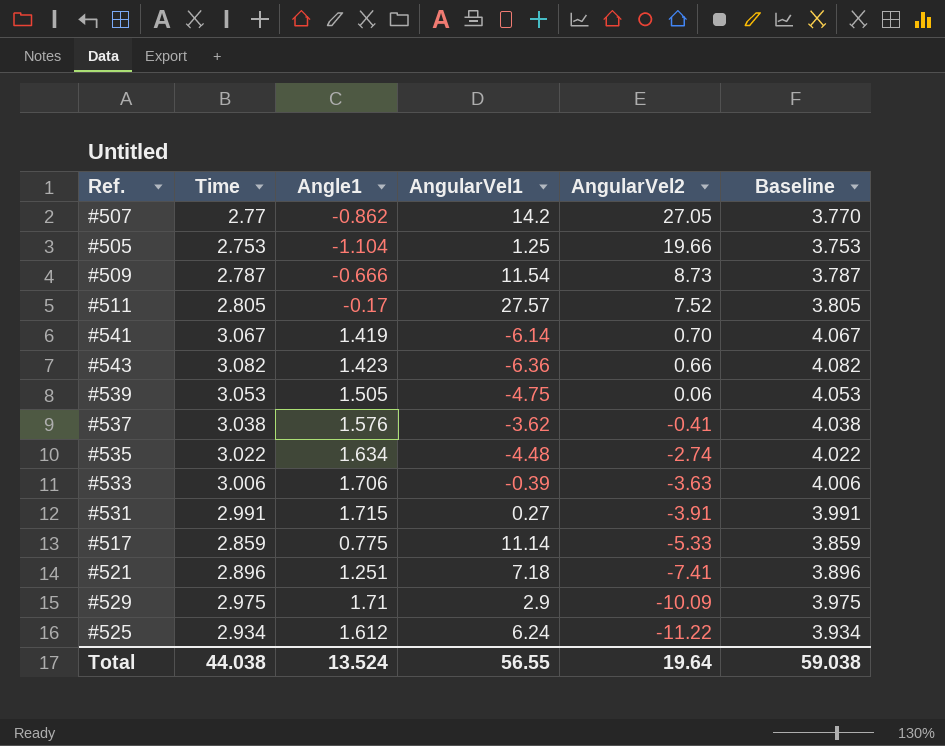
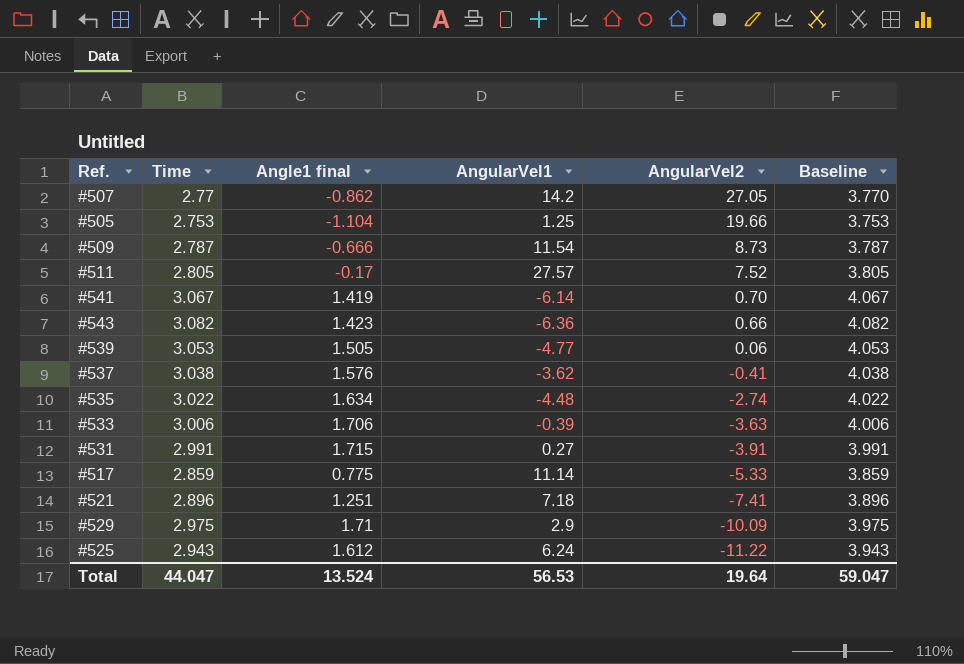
column name: Angle1 -> Angle1 final
#539 | AngularVel1: -4.75 -> -4.77
#525 | Time: 2.934 -> 2.943
#525 | Baseline: 3.934 -> 3.943
Total | Time: 44.038 -> 44.047
Total | AngularVel1: 56.55 -> 56.53
Total | Baseline: 59.038 -> 59.047

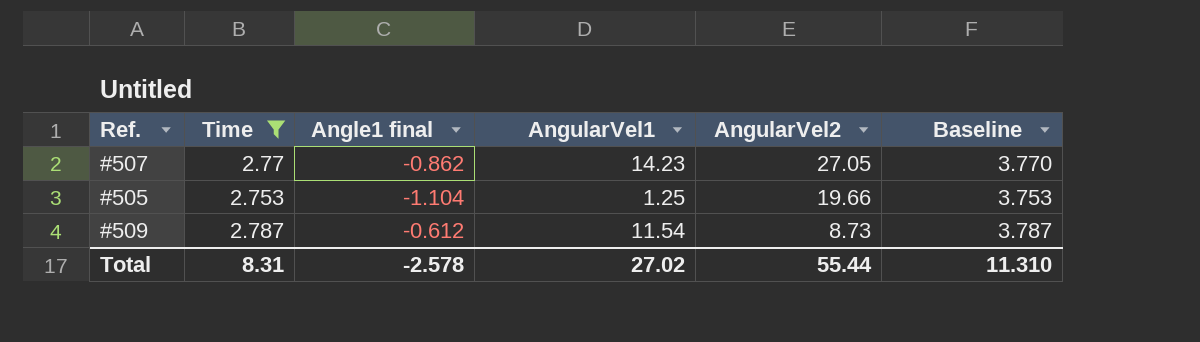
filter: none -> Time <= 2.787
#507 | AngularVel1: 14.2 -> 14.23
#509 | Angle1 final: -0.666 -> -0.612
Total | Time: 44.047 -> 8.31
Total | Angle1 final: 13.524 -> -2.578
Total | AngularVel1: 56.53 -> 27.02
Total | AngularVel2: 19.64 -> 55.44
Total | Baseline: 59.047 -> 11.310

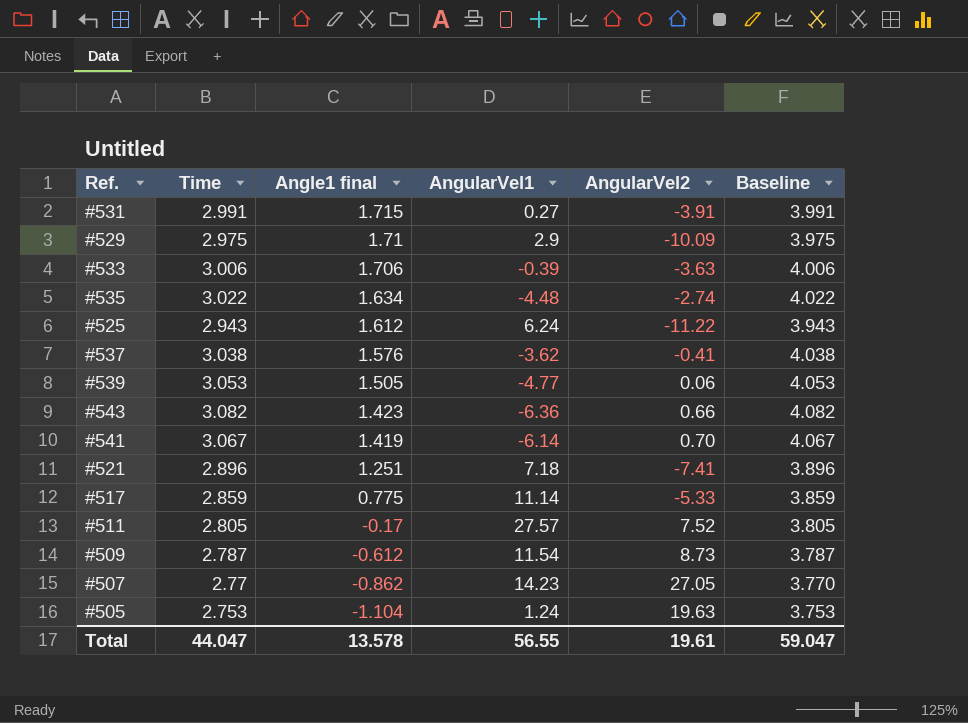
filter: Time <= 2.787 -> none
row order: AngularVel2 descending -> Angle1 final descending
#505 | AngularVel1: 1.25 -> 1.24
#505 | AngularVel2: 19.66 -> 19.63
Total | Time: 8.31 -> 44.047
Total | Angle1 final: -2.578 -> 13.578
Total | AngularVel1: 27.02 -> 56.55
Total | AngularVel2: 55.44 -> 19.61
Total | Baseline: 11.310 -> 59.047

